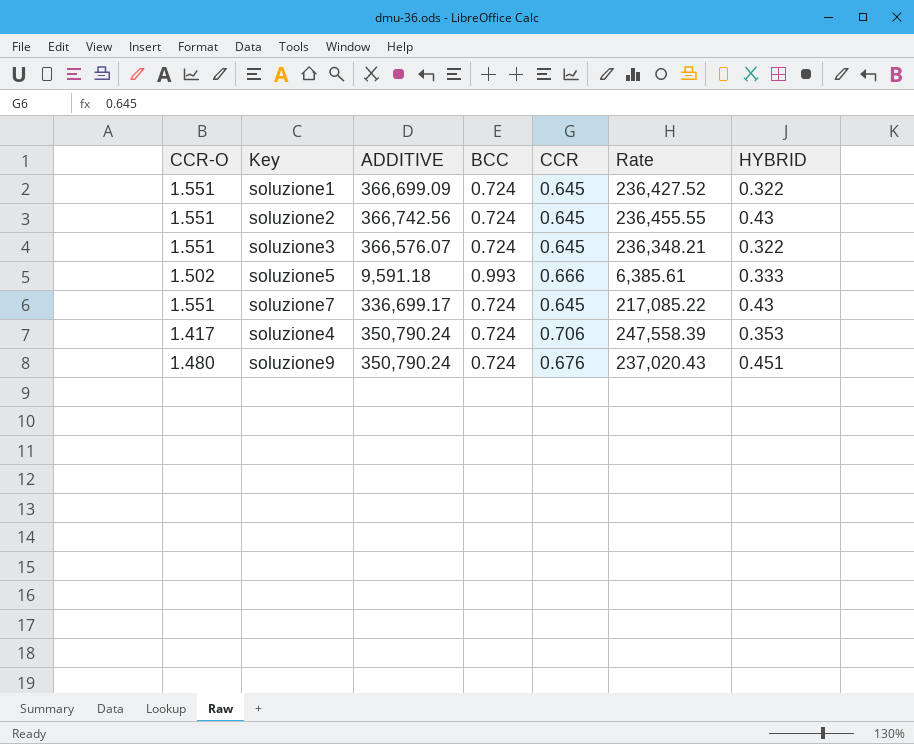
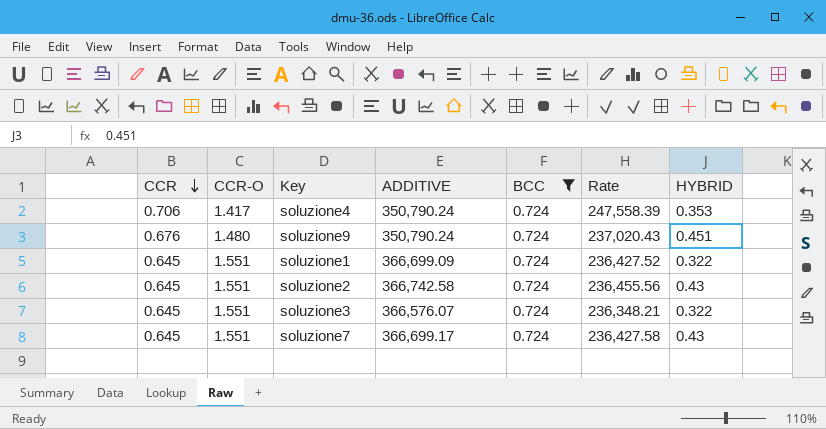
filter: none -> BCC = 0.724
row order: none -> CCR descending
column CCR | position: 5 -> 1
soluzione2 | ADDITIVE: 366,742.56 -> 366,742.58
soluzione2 | Rate: 236,455.55 -> 236,455.56
soluzione7 | ADDITIVE: 336,699.17 -> 366,699.17
soluzione7 | Rate: 217,085.22 -> 236,427.58

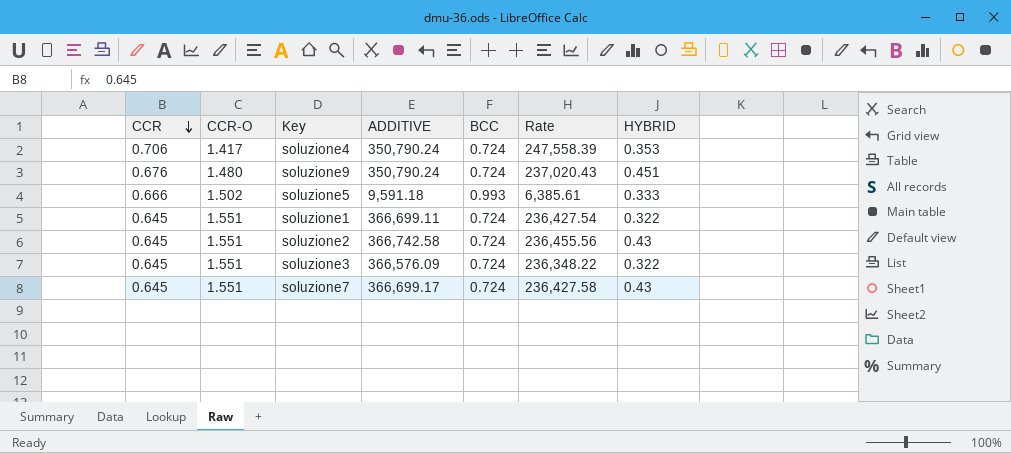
filter: BCC = 0.724 -> none
soluzione1 | ADDITIVE: 366,699.09 -> 366,699.11
soluzione1 | Rate: 236,427.52 -> 236,427.54
soluzione3 | ADDITIVE: 366,576.07 -> 366,576.09
soluzione3 | Rate: 236,348.21 -> 236,348.22

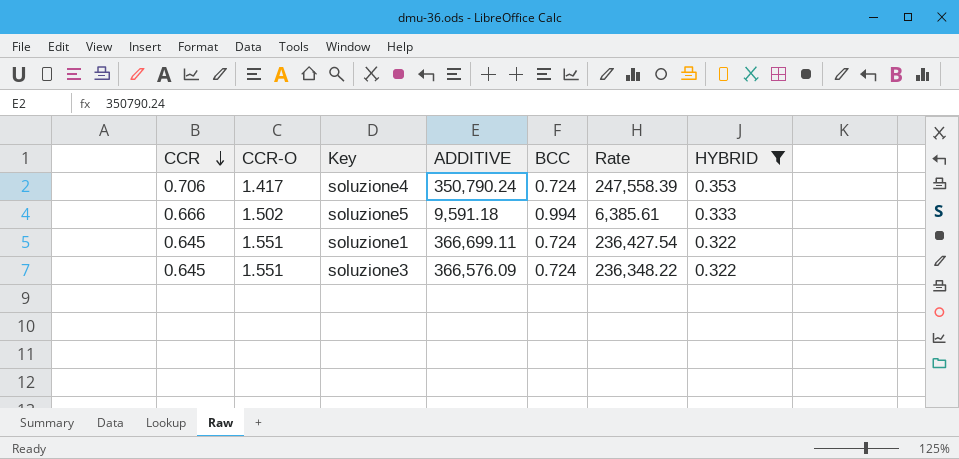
filter: none -> HYBRID <= 0.353
soluzione5 | BCC: 0.993 -> 0.994

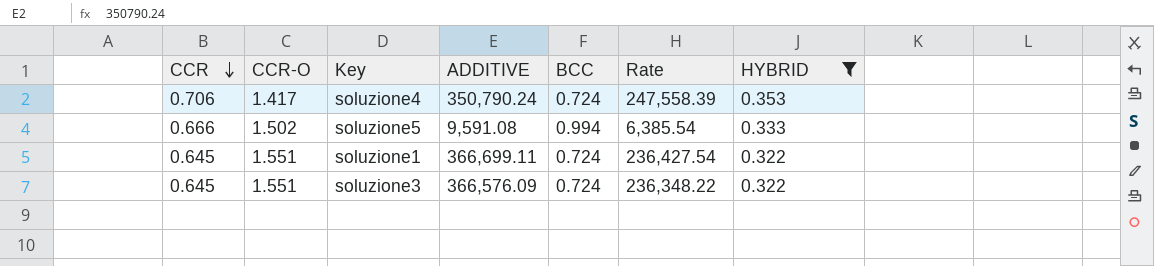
soluzione5 | ADDITIVE: 9,591.18 -> 9,591.08
soluzione5 | Rate: 6,385.61 -> 6,385.54

